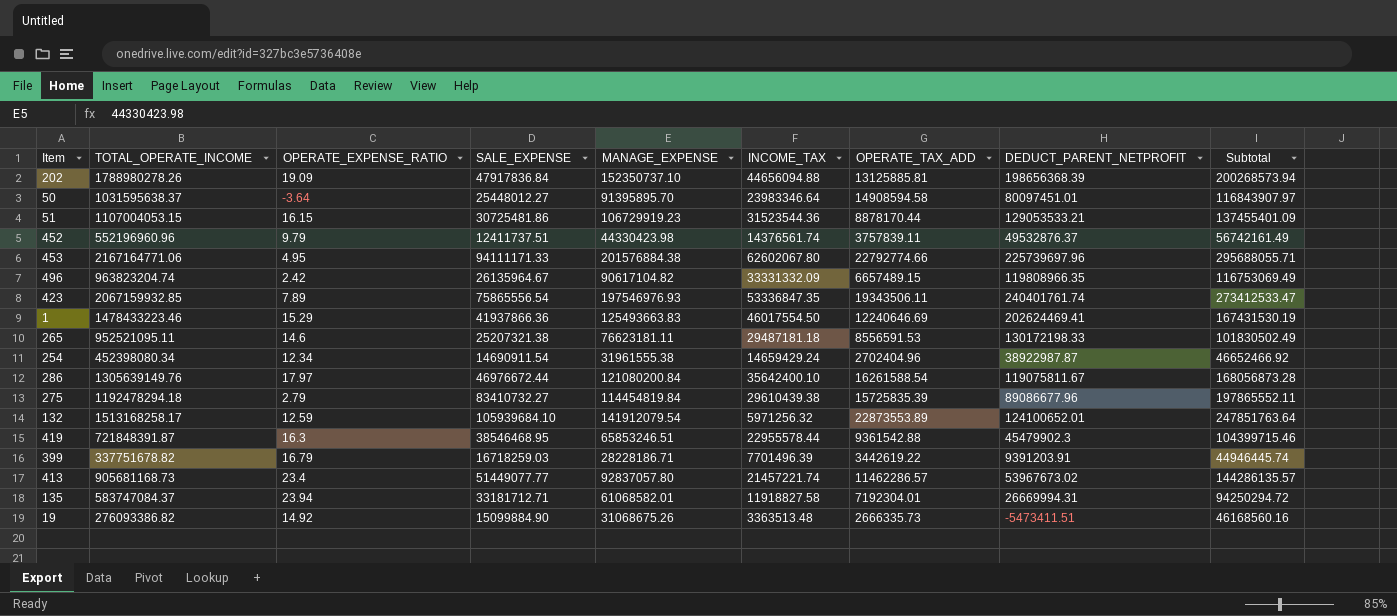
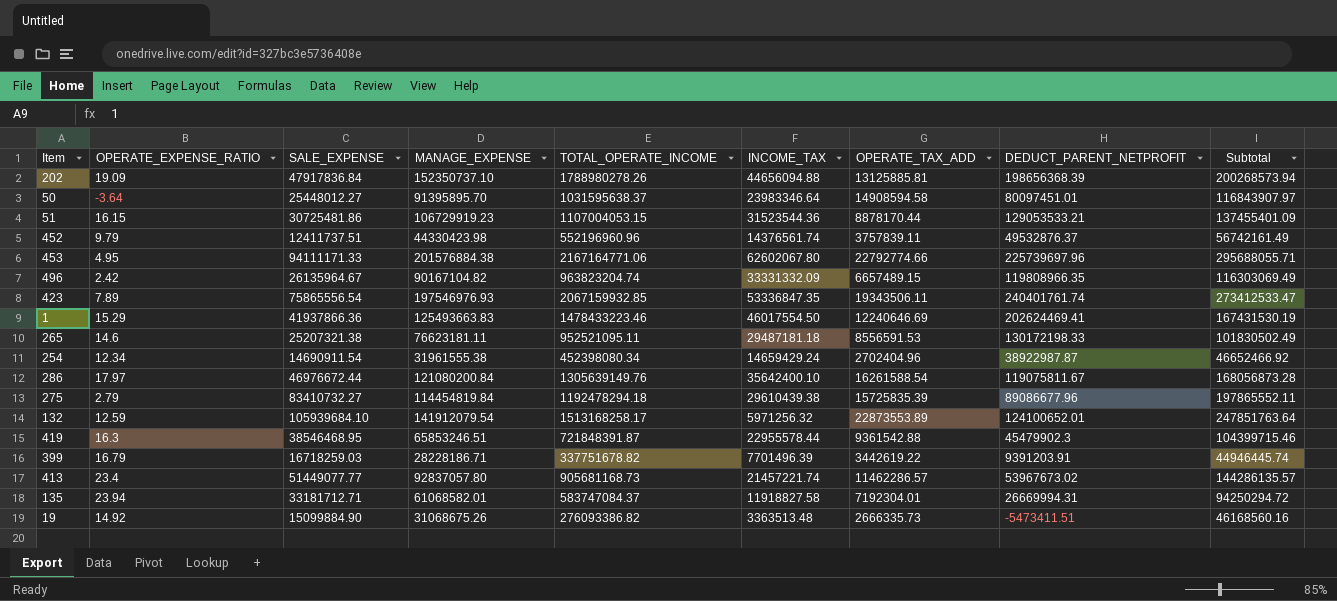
column TOTAL_OPERATE_INCOME | position: 2 -> 5
496 | MANAGE_EXPENSE: 90617104.82 -> 90167104.82
496 | Subtotal: 116753069.49 -> 116303069.49

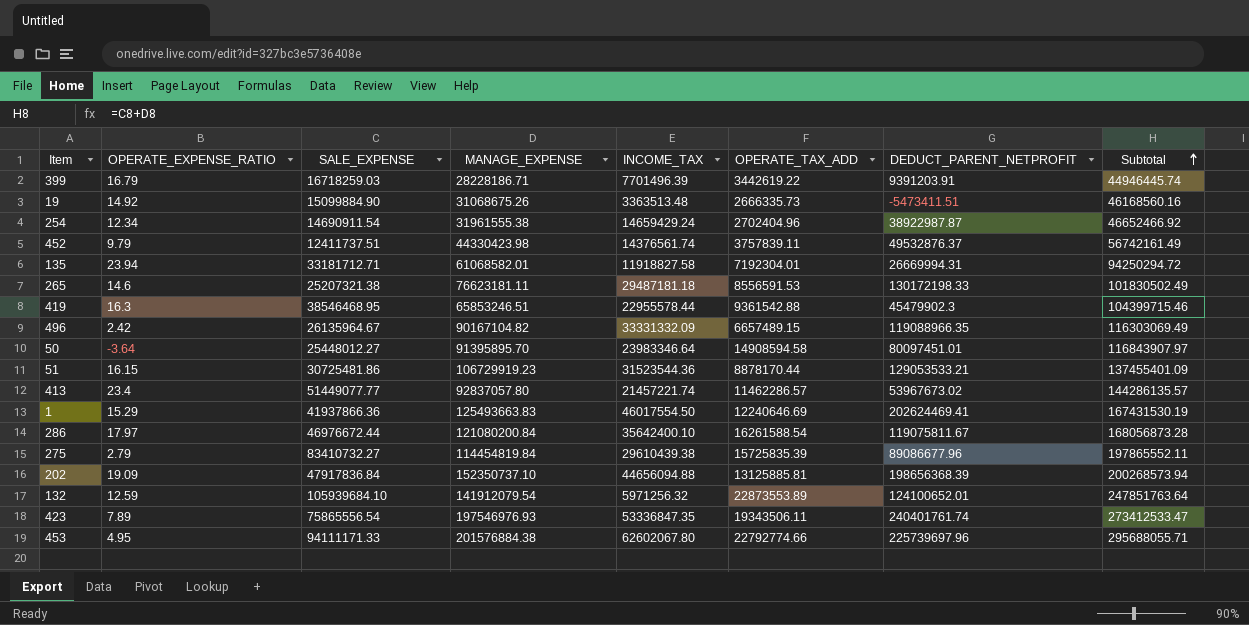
row order: none -> Subtotal ascending
column TOTAL_OPERATE_INCOME | position: 5 -> none
496 | DEDUCT_PARENT_NETPROFIT: 119808966.35 -> 119088966.35

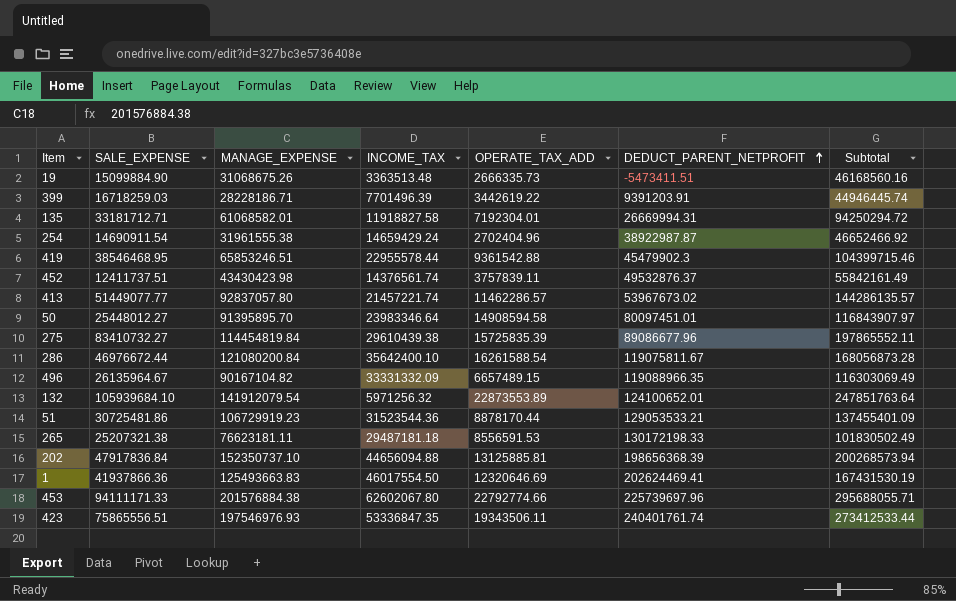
row order: Subtotal ascending -> DEDUCT_PARENT_NETPROFIT ascending
column OPERATE_EXPENSE_RATIO | position: 2 -> none
452 | MANAGE_EXPENSE: 44330423.98 -> 43430423.98
452 | Subtotal: 56742161.49 -> 55842161.49
1 | OPERATE_TAX_ADD: 12240646.69 -> 12320646.69
423 | SALE_EXPENSE: 75865556.54 -> 75865556.51
423 | Subtotal: 273412533.47 -> 273412533.44

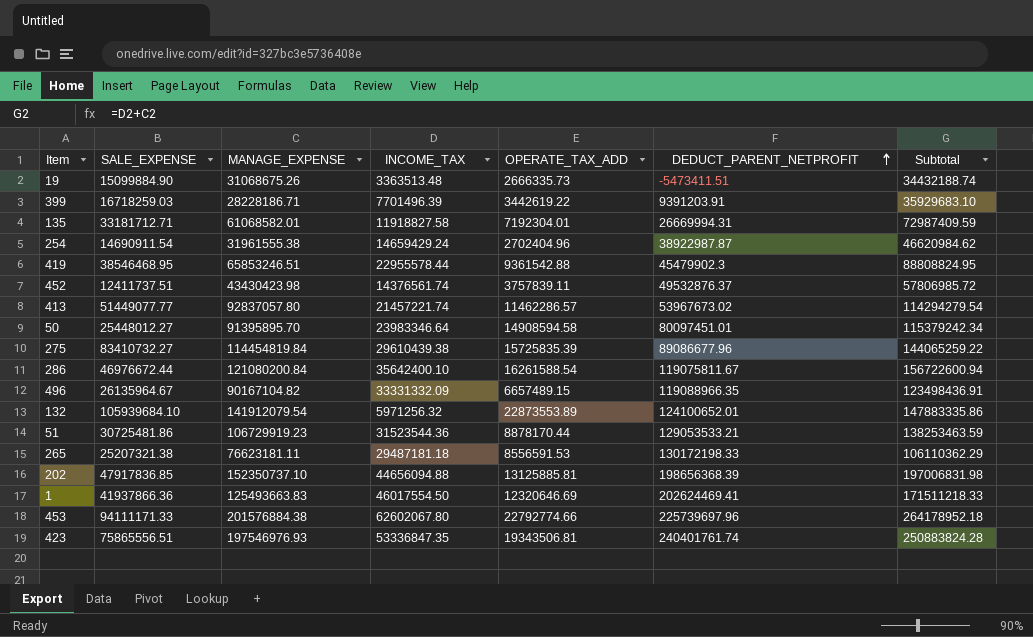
column Subtotal | formula: [SALE_EXPENSE] + [MANAGE_EXPENSE] -> [MANAGE_EXPENSE] + [INCOME_TAX]
202 | SALE_EXPENSE: 47917836.84 -> 47917836.85
423 | OPERATE_TAX_ADD: 19343506.11 -> 19343506.81

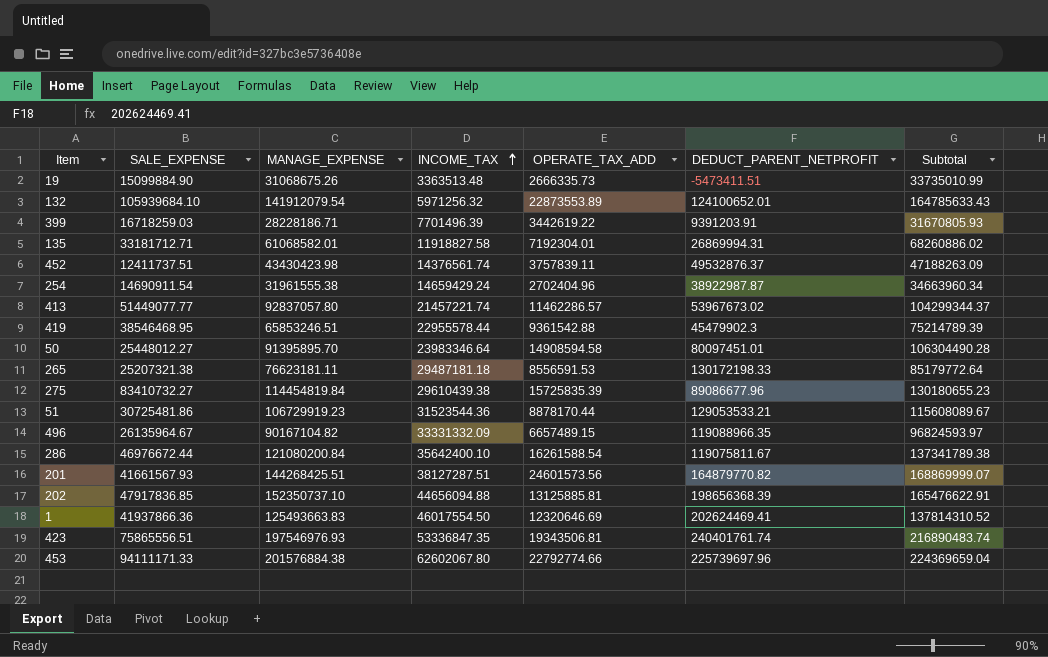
row order: DEDUCT_PARENT_NETPROFIT ascending -> INCOME_TAX ascending
column Subtotal | formula: [MANAGE_EXPENSE] + [INCOME_TAX] -> [MANAGE_EXPENSE] + [OPERATE_TAX_ADD]
135 | DEDUCT_PARENT_NETPROFIT: 26669994.31 -> 26869994.31
row 201: none -> 41661567.93 | 144268425.51 | 38127287.51 | 24601573.56 | 164879770.82 | 168869999.07

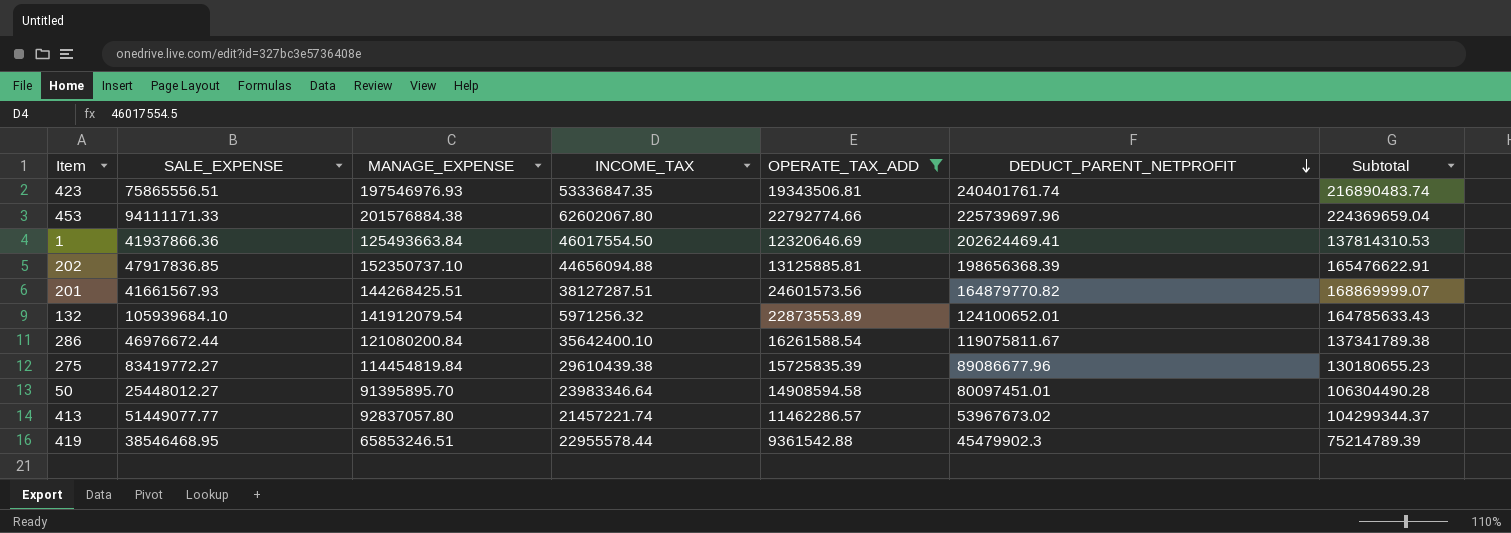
filter: none -> OPERATE_TAX_ADD >= 9361542.88
row order: INCOME_TAX ascending -> DEDUCT_PARENT_NETPROFIT descending
1 | MANAGE_EXPENSE: 125493663.83 -> 125493663.84
1 | Subtotal: 137814310.52 -> 137814310.53
275 | SALE_EXPENSE: 83410732.27 -> 83419772.27

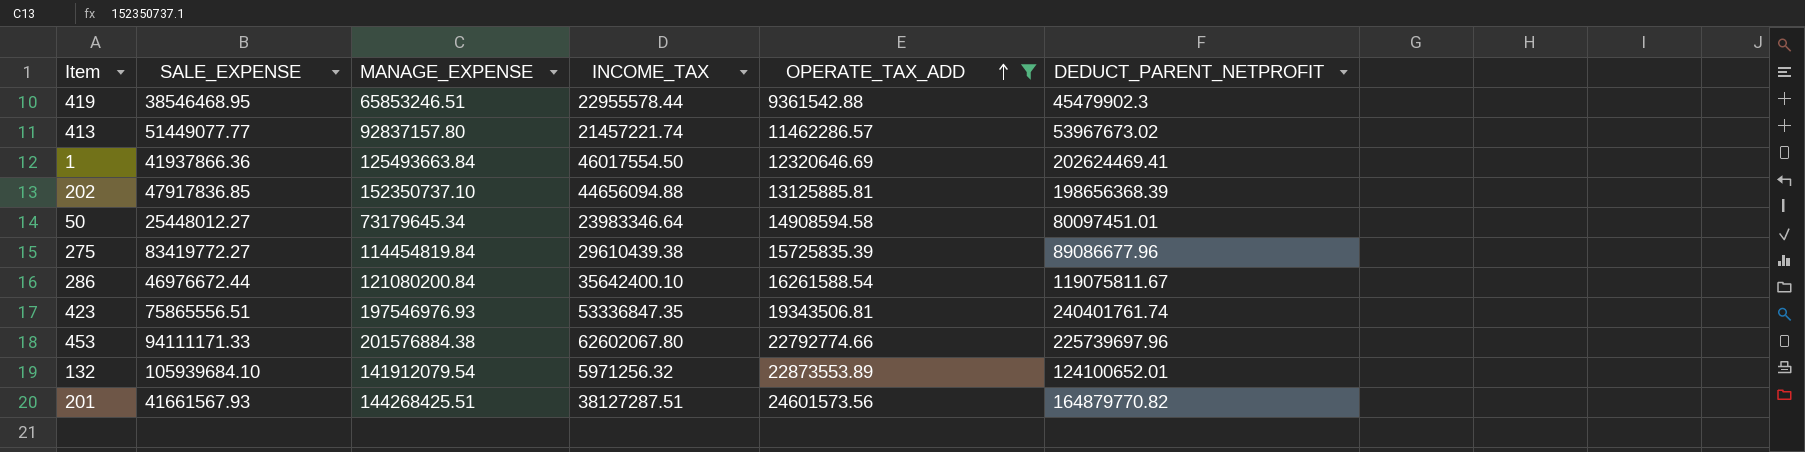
row order: DEDUCT_PARENT_NETPROFIT descending -> OPERATE_TAX_ADD ascending
column Subtotal | formula: [MANAGE_EXPENSE] + [OPERATE_TAX_ADD] -> none
413 | MANAGE_EXPENSE: 92837057.80 -> 92837157.80
50 | MANAGE_EXPENSE: 91395895.70 -> 73179645.34

